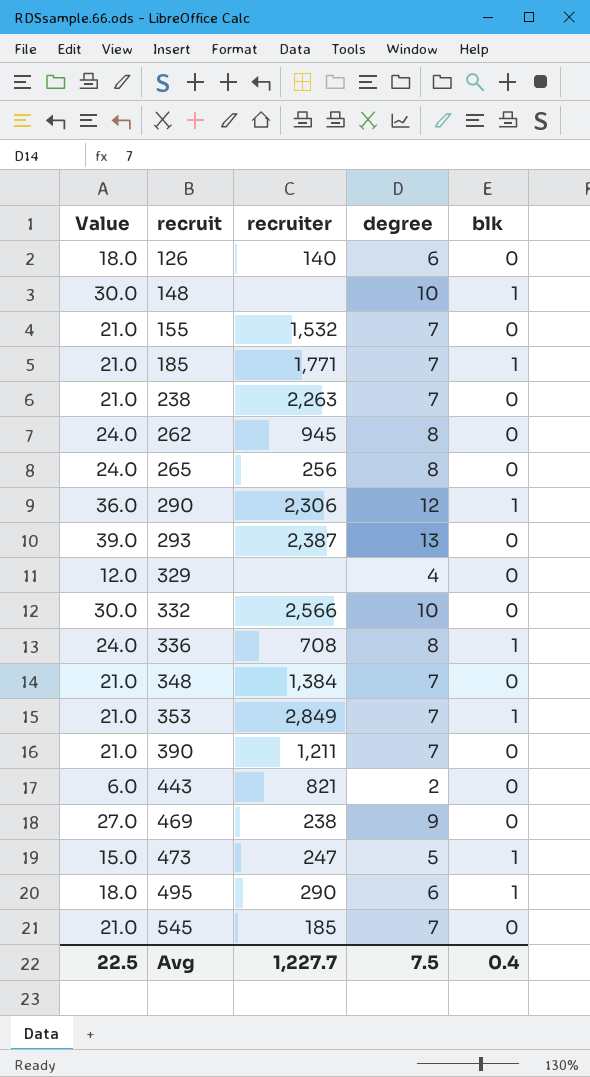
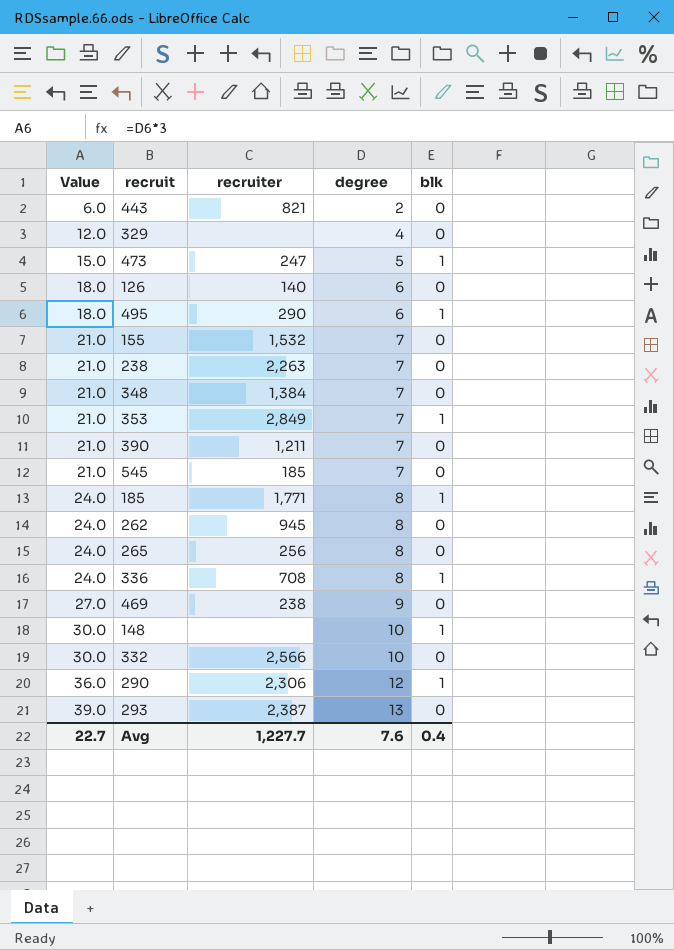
row order: recruit ascending -> Value ascending
185 | Value: 21.0 -> 24.0
185 | degree: 7 -> 8
Avg | Value: 22.5 -> 22.7
Avg | degree: 7.5 -> 7.6

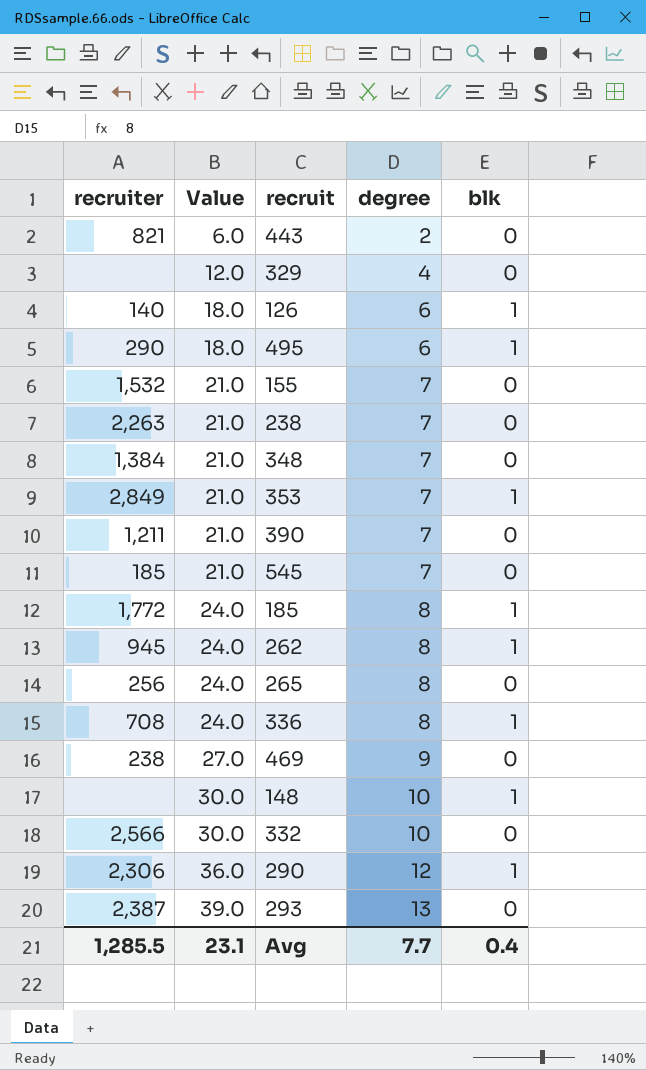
column recruiter | position: 3 -> 1
row 473: 15.0 | 247 | 5 | 1 -> none
126 | blk: 0 -> 1
185 | recruiter: 1,771 -> 1,772
262 | blk: 0 -> 1
Avg | recruiter: 1,227.7 -> 1,285.5
Avg | Value: 22.7 -> 23.1
Avg | degree: 7.6 -> 7.7

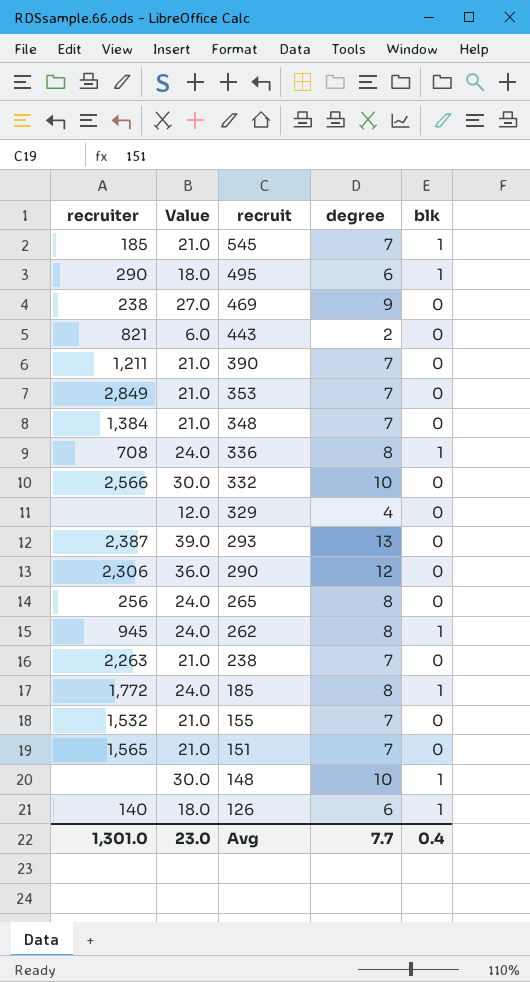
row order: Value ascending -> recruit descending
545 | blk: 0 -> 1
353 | blk: 1 -> 0
290 | blk: 1 -> 0
row 151: none -> 1,565 | 21.0 | 7 | 0
Avg | recruiter: 1,285.5 -> 1,301.0
Avg | Value: 23.1 -> 23.0

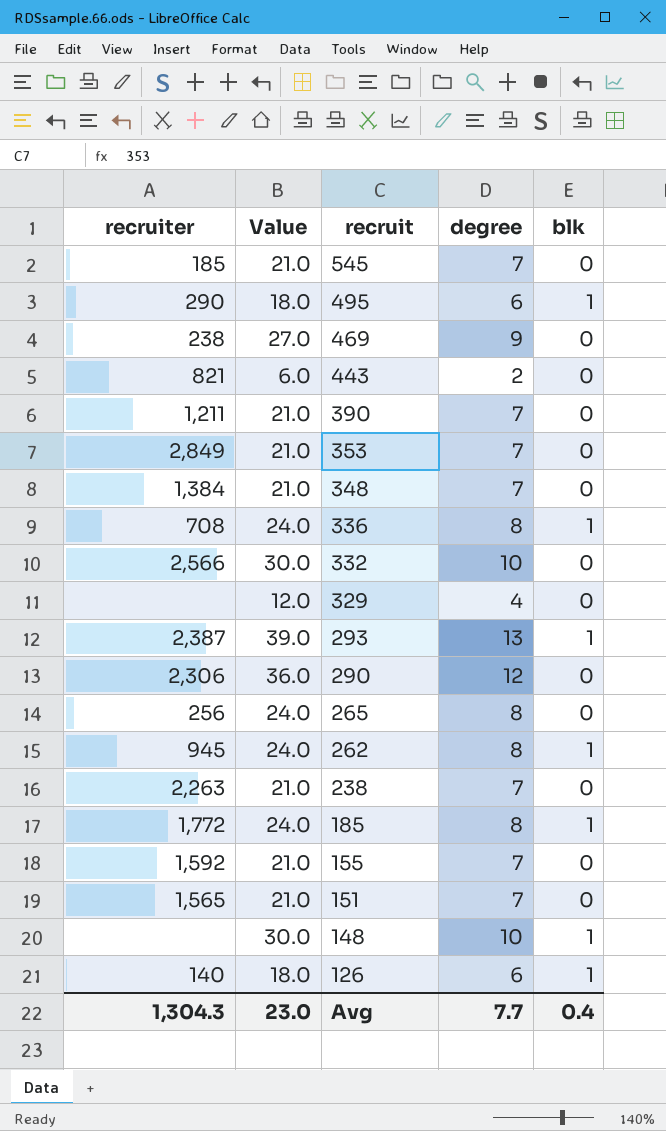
545 | blk: 1 -> 0
293 | blk: 0 -> 1
155 | recruiter: 1,532 -> 1,592
Avg | recruiter: 1,301.0 -> 1,304.3

